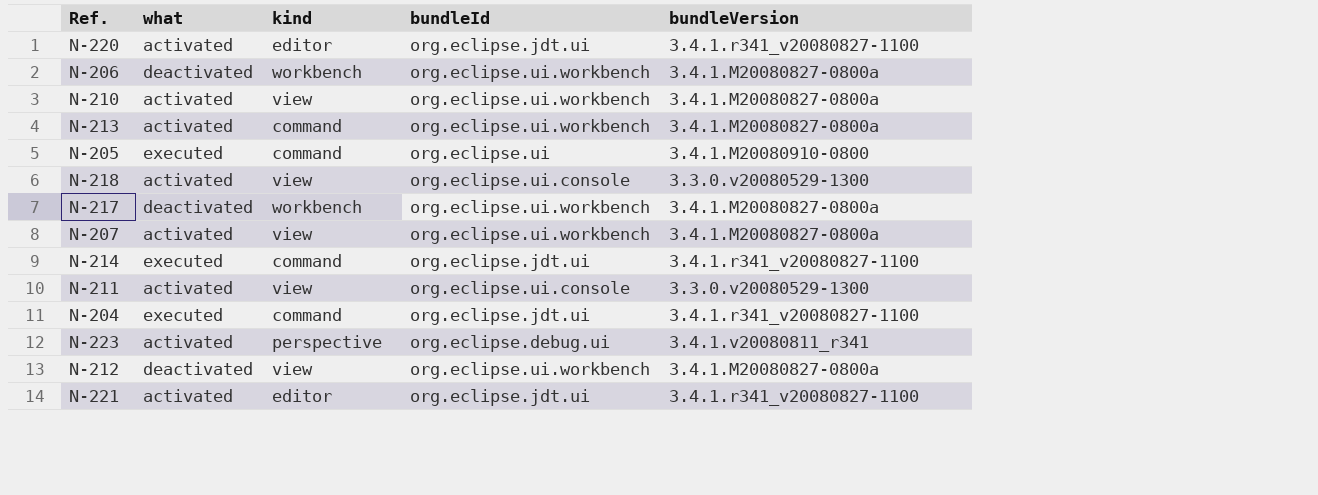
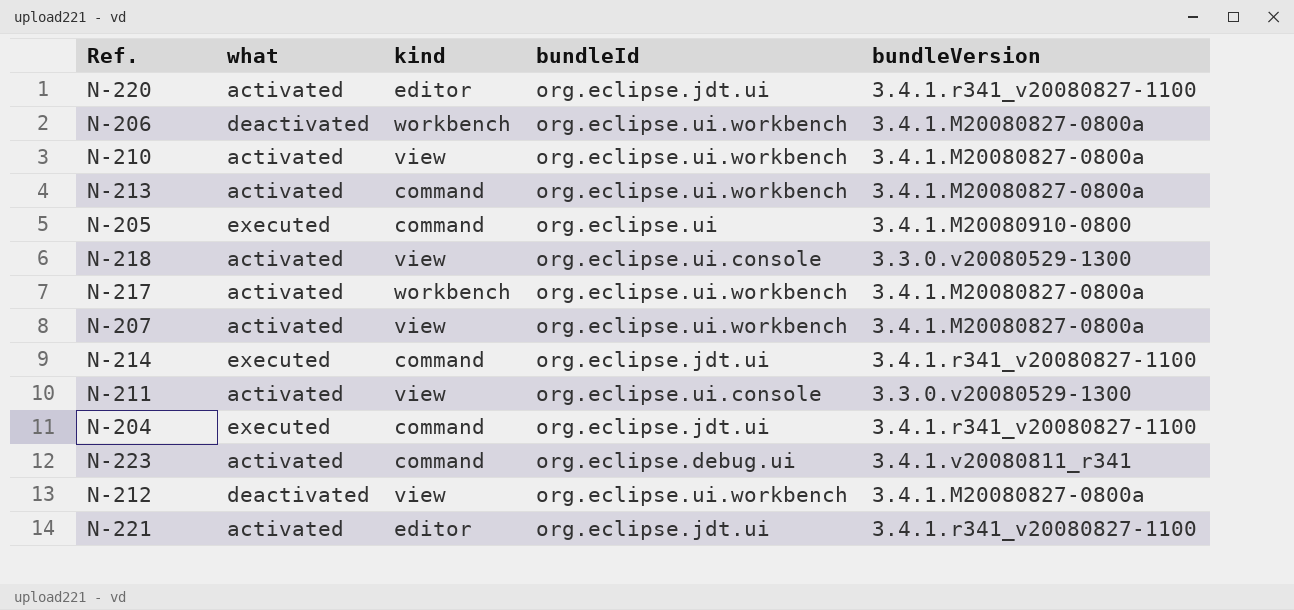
N-217 | what: deactivated -> activated
N-223 | kind: perspective -> command

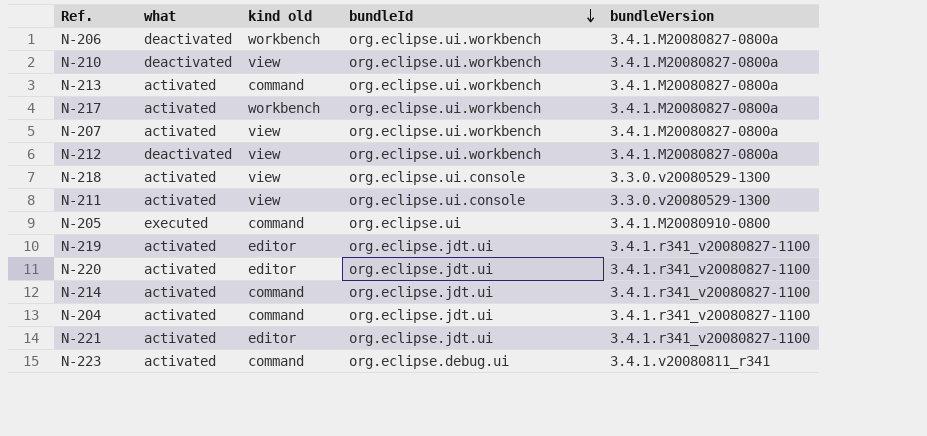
row order: none -> bundleId descending
column name: kind -> kind old
N-210 | what: activated -> deactivated
row N-219: none -> activated | editor | org.eclipse.jdt.ui | 3.4.1.r341_v20080827-1100
N-214 | what: executed -> activated
N-204 | what: executed -> activated

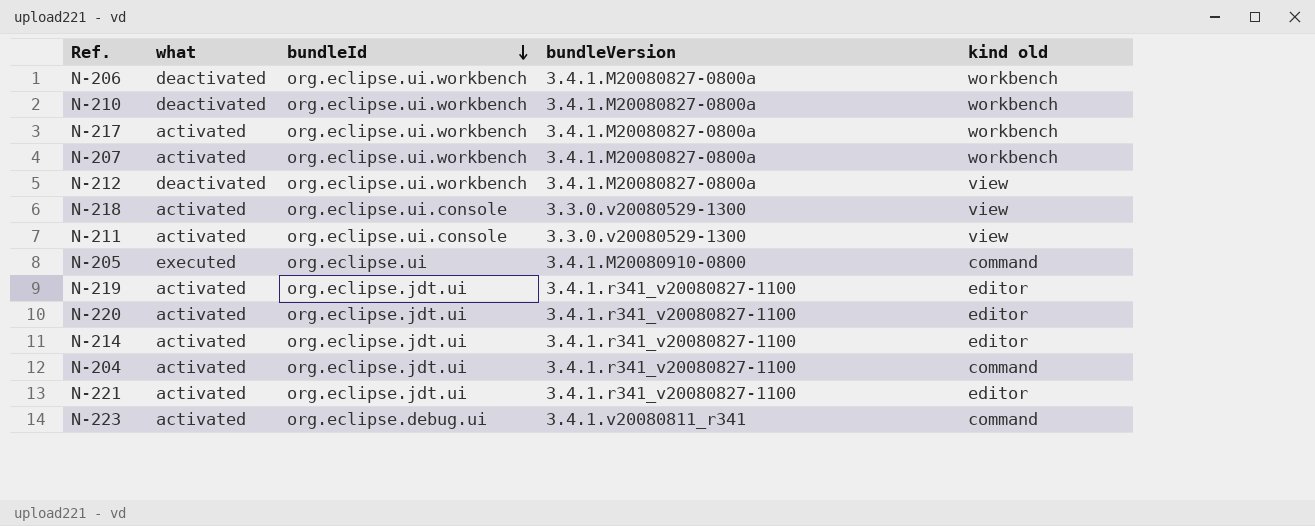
column kind old | position: 3 -> 5
row N-213: activated | command | org.eclipse.ui.workbench | 3.4.1.M20080827-0800a -> none
N-210 | kind old: view -> workbench
N-207 | kind old: view -> workbench
N-214 | kind old: command -> editor

